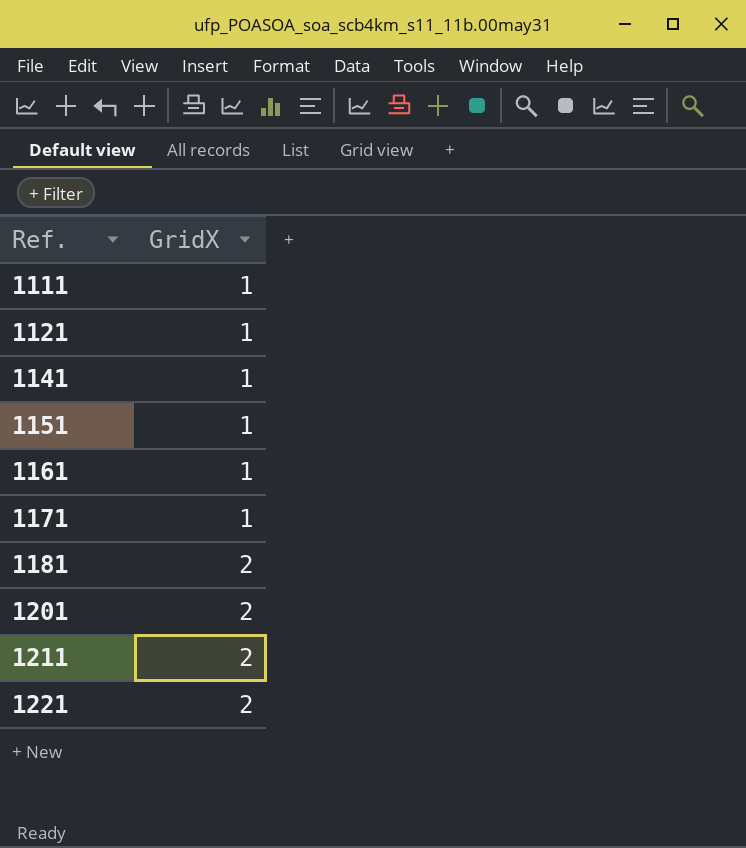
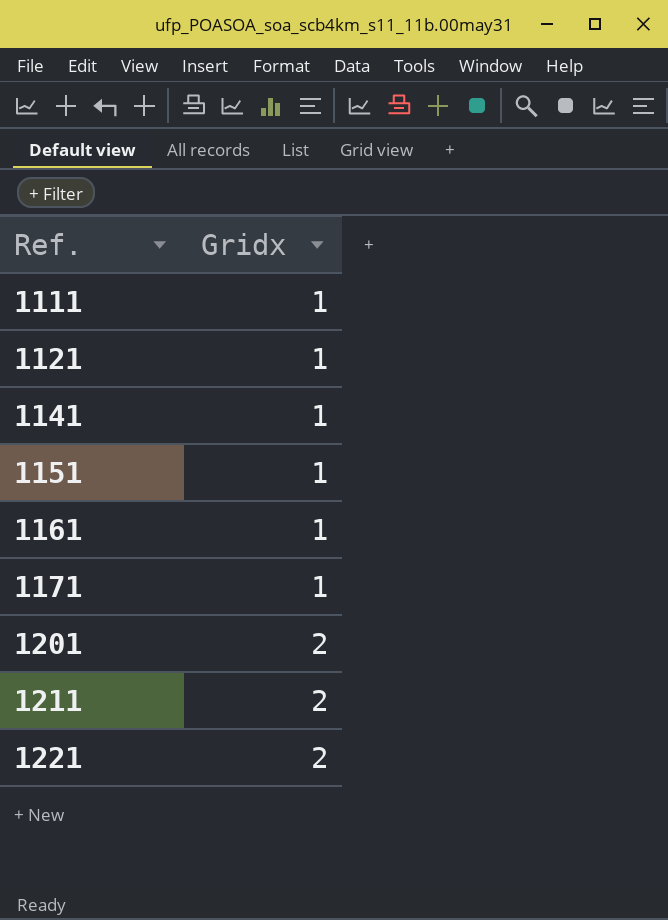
column name: GridX -> Gridx
row 1181: 2 -> none

